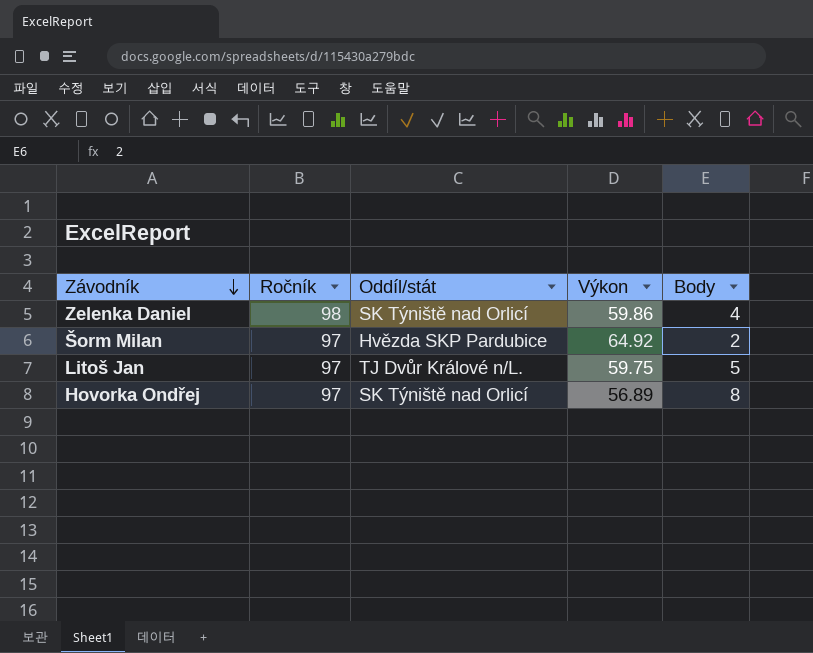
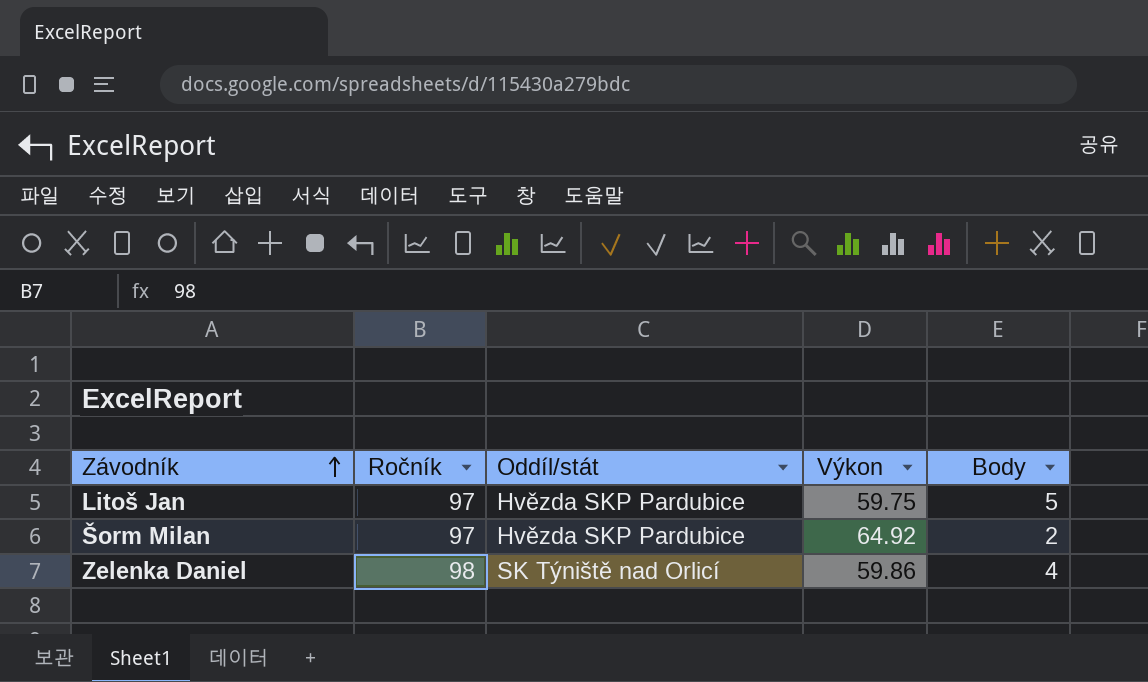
row order: Závodník descending -> Závodník ascending
row Hovorka Ondřej: 97 | SK Týniště nad Orlicí | 56.89 | 8 -> none
Litoš Jan | Oddíl/stát: TJ Dvůr Králové n/L. -> Hvězda SKP Pardubice

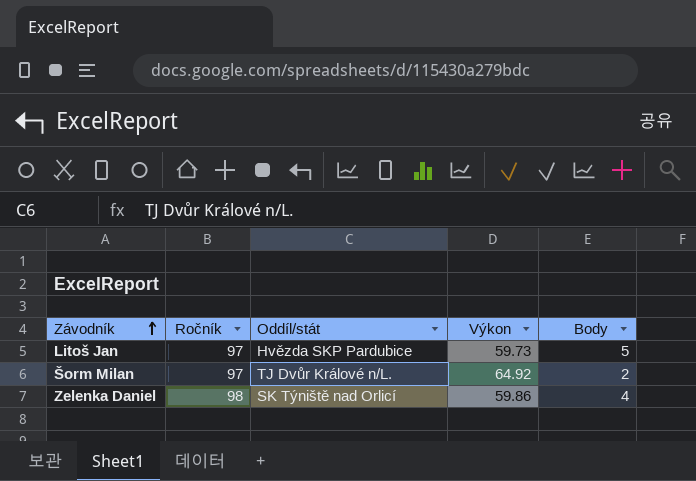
Litoš Jan | Výkon: 59.75 -> 59.73
Šorm Milan | Oddíl/stát: Hvězda SKP Pardubice -> TJ Dvůr Králové n/L.

